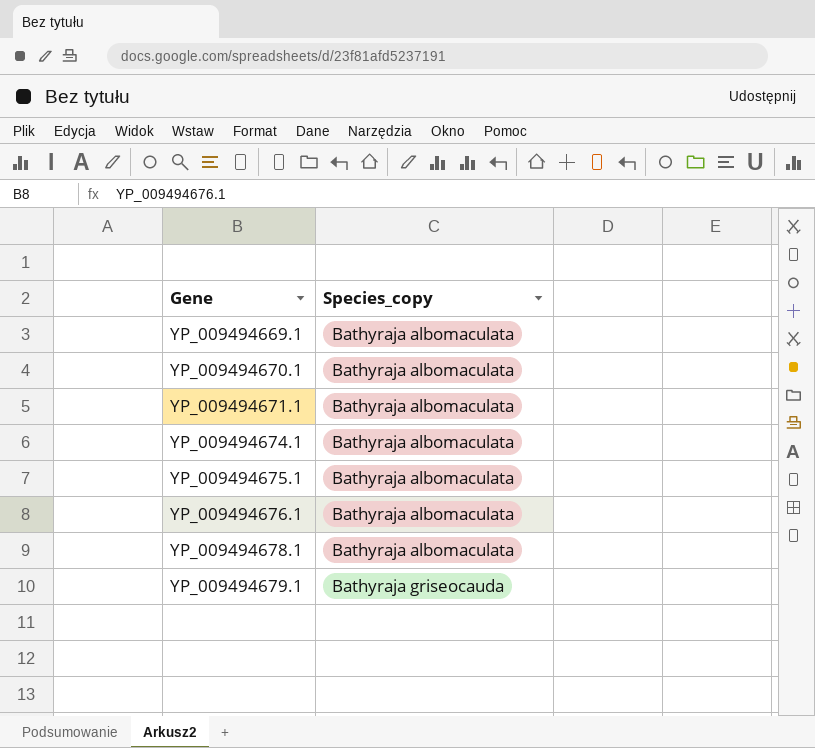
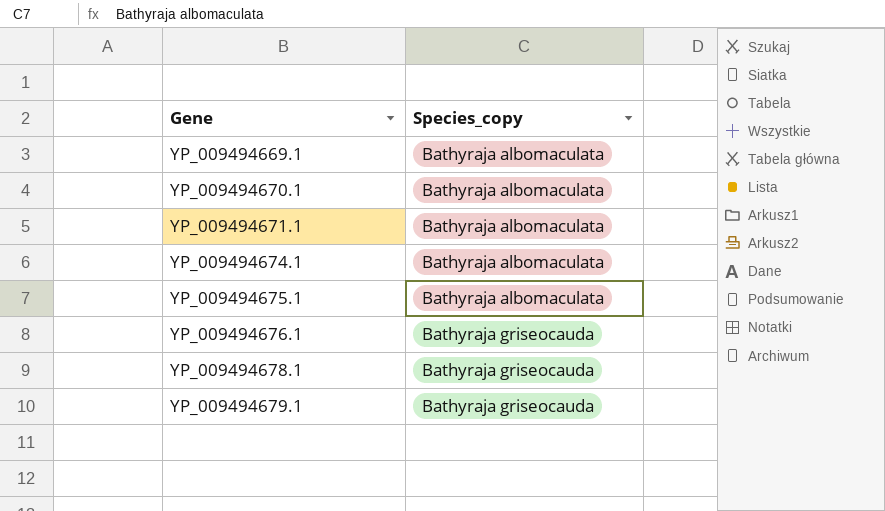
YP_009494676.1 | Species_copy: Bathyraja albomaculata -> Bathyraja griseocauda
YP_009494678.1 | Species_copy: Bathyraja albomaculata -> Bathyraja griseocauda

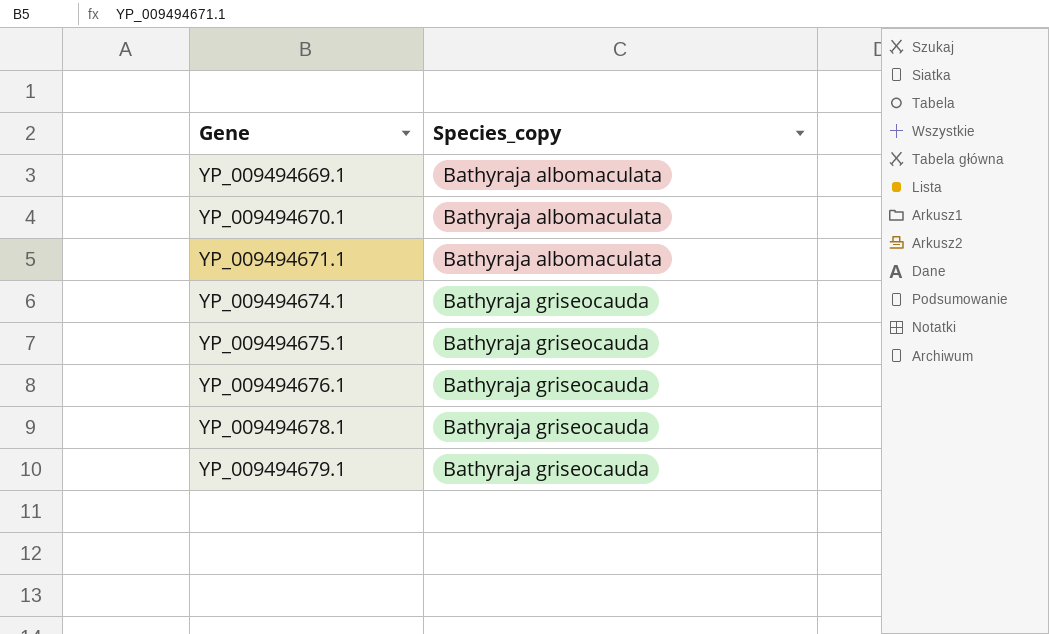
YP_009494674.1 | Species_copy: Bathyraja albomaculata -> Bathyraja griseocauda
YP_009494675.1 | Species_copy: Bathyraja albomaculata -> Bathyraja griseocauda

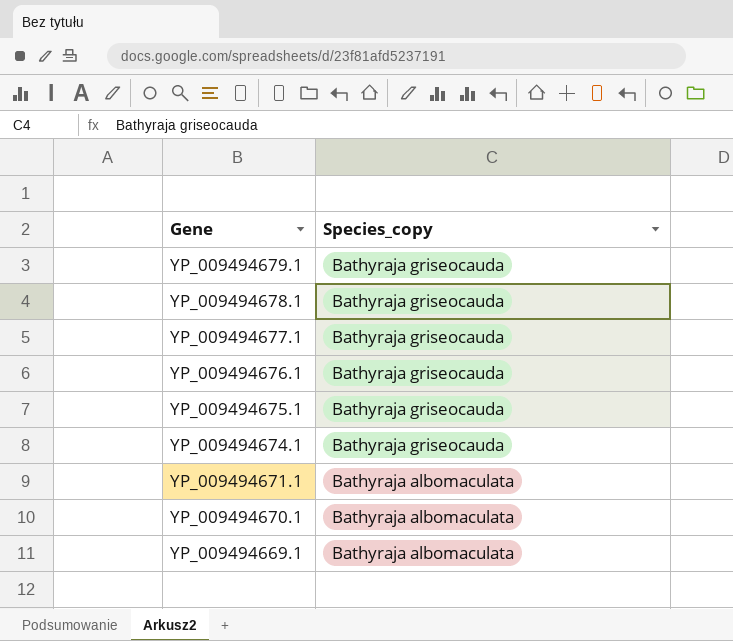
row order: Gene ascending -> Gene descending
row YP_009494677.1: none -> Bathyraja griseocauda

